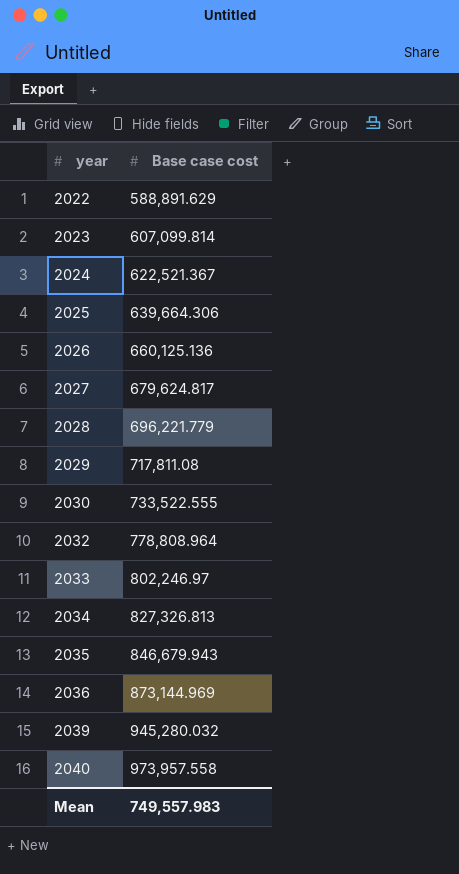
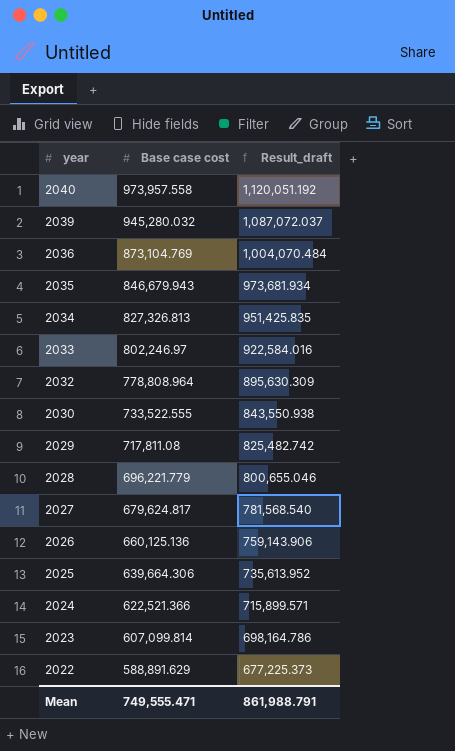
row order: year ascending -> year descending
column Result_draft | formula: none -> [Base case cost] * 1.15
2036 | Base case cost: 873,144.969 -> 873,104.769
2024 | Base case cost: 622,521.367 -> 622,521.366
Mean | Base case cost: 749,557.983 -> 749,555.471

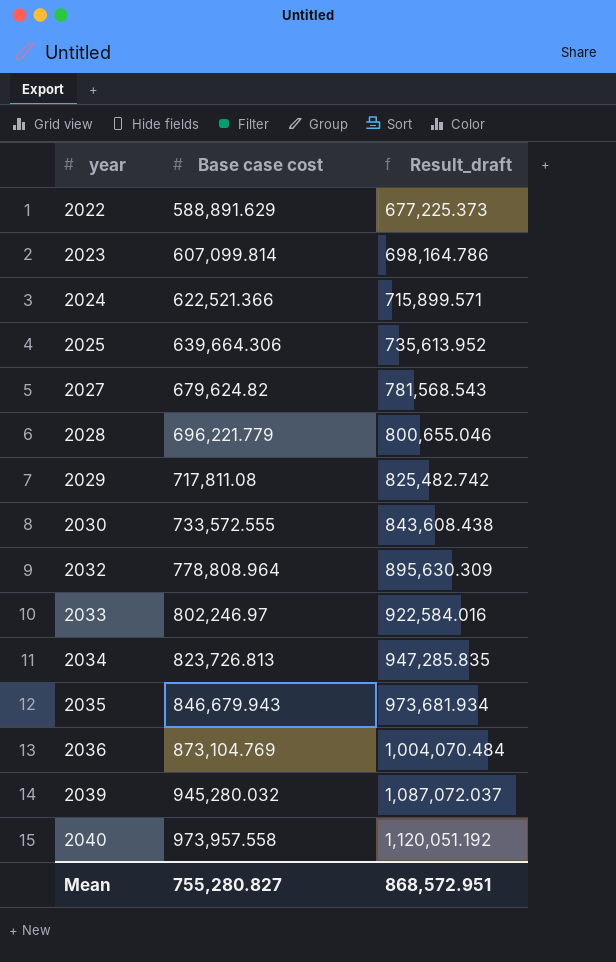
row order: year descending -> year ascending
row 2026: 660,125.136 | 759,143.906 -> none
2027 | Base case cost: 679,624.817 -> 679,624.82
2027 | Result_draft: 781,568.540 -> 781,568.543
2030 | Base case cost: 733,522.555 -> 733,572.555
2030 | Result_draft: 843,550.938 -> 843,608.438
2034 | Base case cost: 827,326.813 -> 823,726.813
2034 | Result_draft: 951,425.835 -> 947,285.835
Mean | Base case cost: 749,555.471 -> 755,280.827
Mean | Result_draft: 861,988.791 -> 868,572.951

